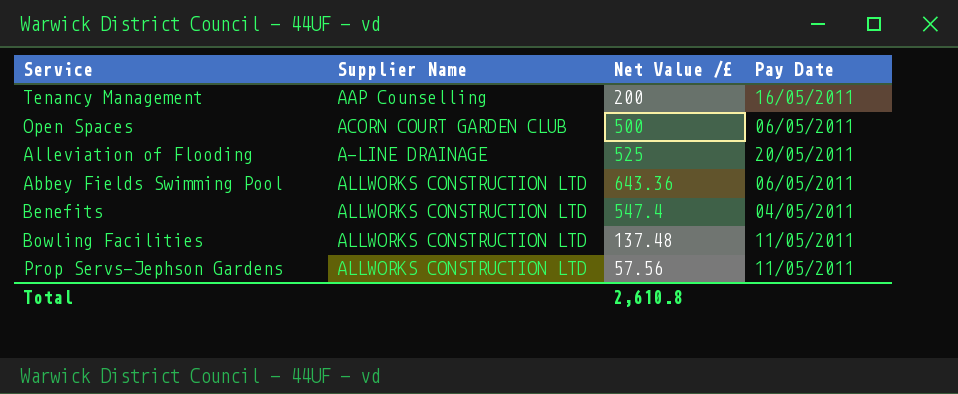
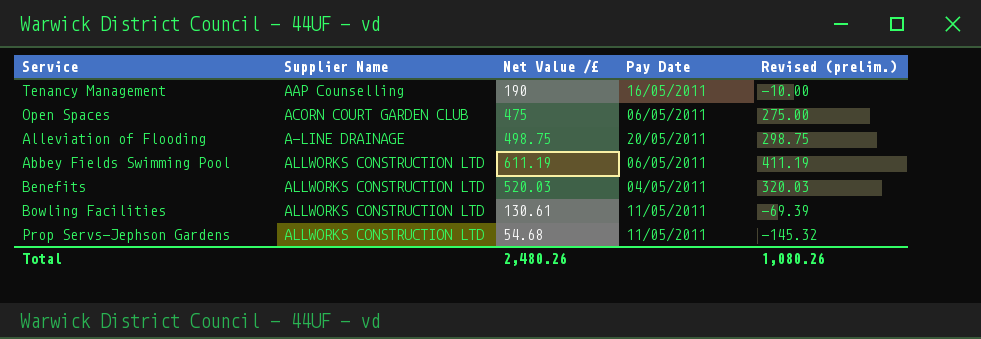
column Revised (prelim.) | formula: none -> [Net Value /£] - 200
Tenancy Management | Net Value /£: 200 -> 190
Open Spaces | Net Value /£: 500 -> 475
Alleviation of Flooding | Net Value /£: 525 -> 498.75
Abbey Fields Swimming Pool | Net Value /£: 643.36 -> 611.19
Benefits | Net Value /£: 547.4 -> 520.03
Bowling Facilities | Net Value /£: 137.48 -> 130.61
Prop Servs-Jephson Gardens | Net Value /£: 57.56 -> 54.68
Total | Net Value /£: 2,610.8 -> 2,480.26

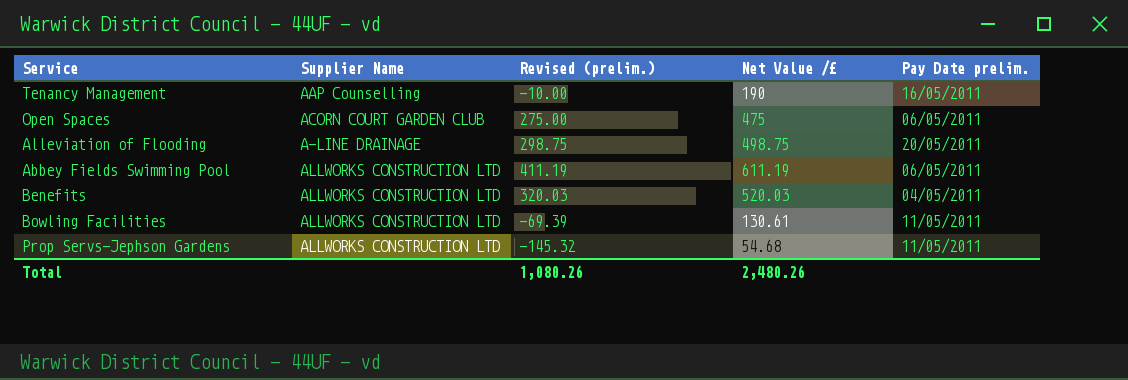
column Revised (prelim.) | position: 5 -> 3
column name: Pay Date -> Pay Date prelim.

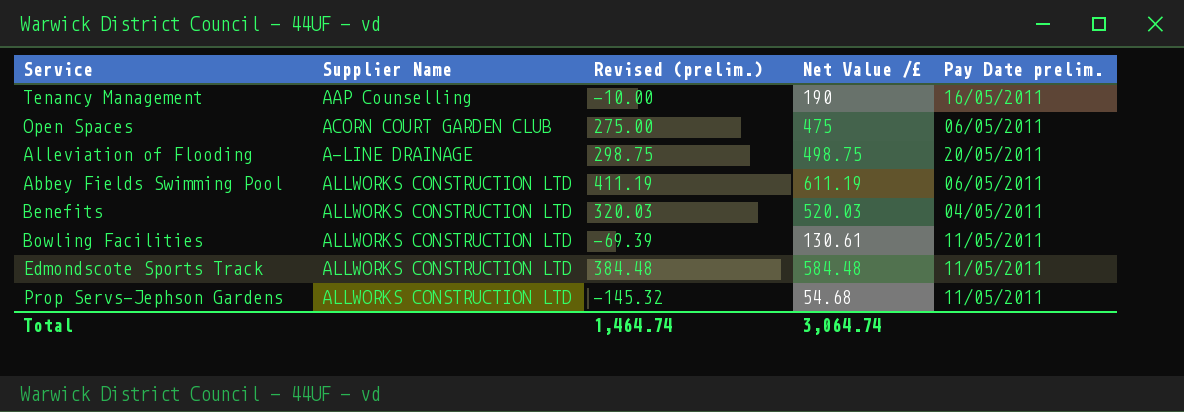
row Edmondscote Sports Track: none -> ALLWORKS CONSTRUCTION LTD | 384.48 | 584.48 | 11/05/2011
Total | Revised (prelim.): 1,080.26 -> 1,464.74
Total | Net Value /£: 2,480.26 -> 3,064.74

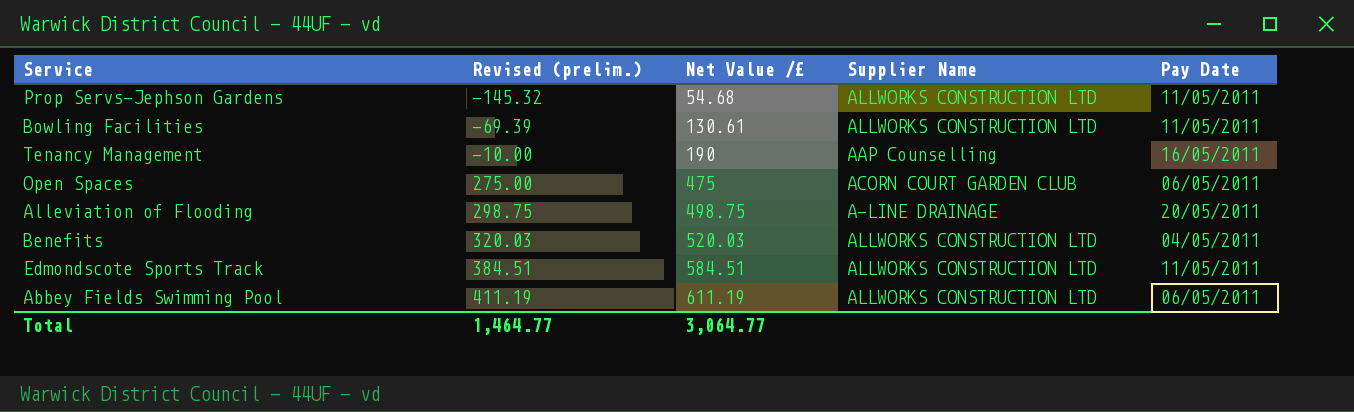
row order: none -> Revised (prelim.) ascending
column Supplier Name | position: 2 -> 4
column name: Pay Date prelim. -> Pay Date
Edmondscote Sports Track | Revised (prelim.): 384.48 -> 384.51
Edmondscote Sports Track | Net Value /£: 584.48 -> 584.51
Total | Revised (prelim.): 1,464.74 -> 1,464.77
Total | Net Value /£: 3,064.74 -> 3,064.77

